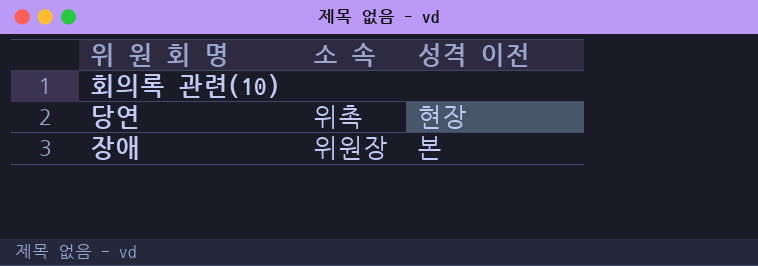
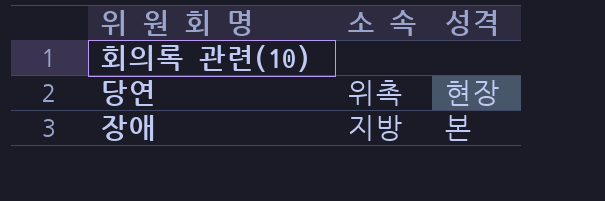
column name: 성격 이전 -> 성격
장애 | 소 속: 위원장 -> 지방

